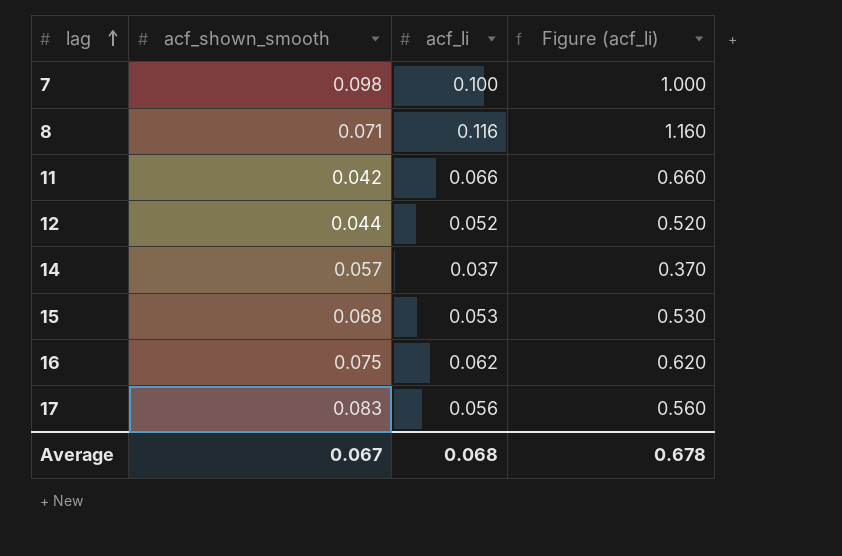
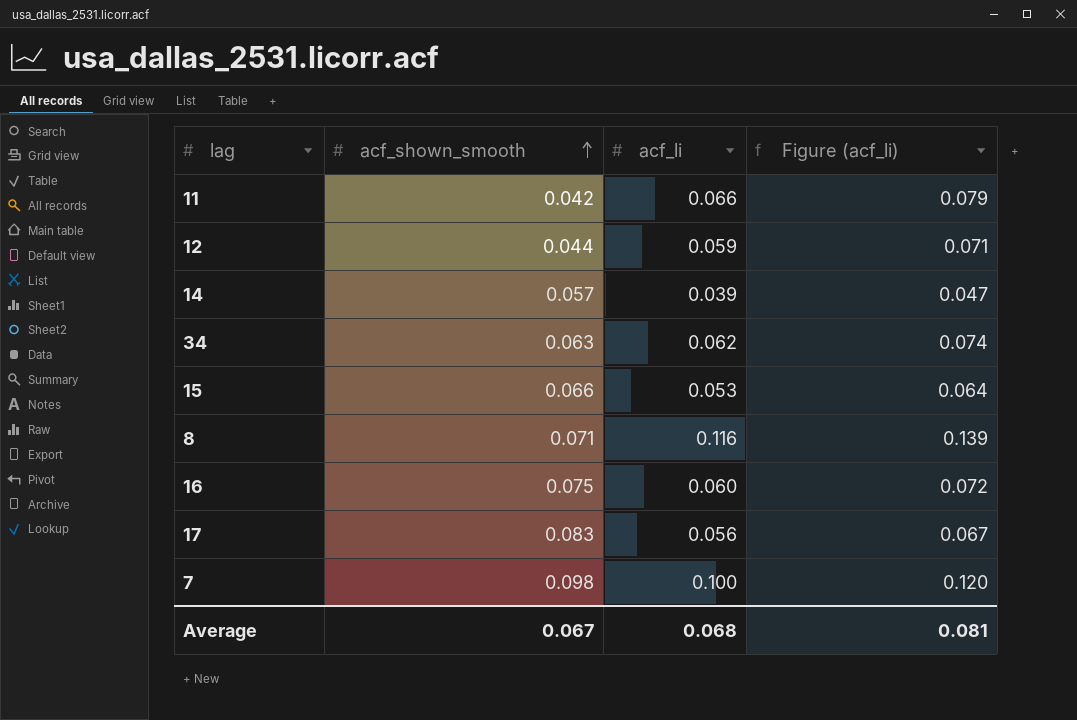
row order: lag ascending -> acf_shown_smooth ascending
column Figure (acf_li) | formula: [acf_li] * 10 -> [acf_li] * 1.2
12 | acf_li: 0.052 -> 0.059
14 | acf_li: 0.037 -> 0.039
row 34: none -> 0.063 | 0.062 | 0.074
15 | acf_shown_smooth: 0.068 -> 0.066
16 | acf_li: 0.062 -> 0.060
Average | Figure (acf_li): 0.678 -> 0.081

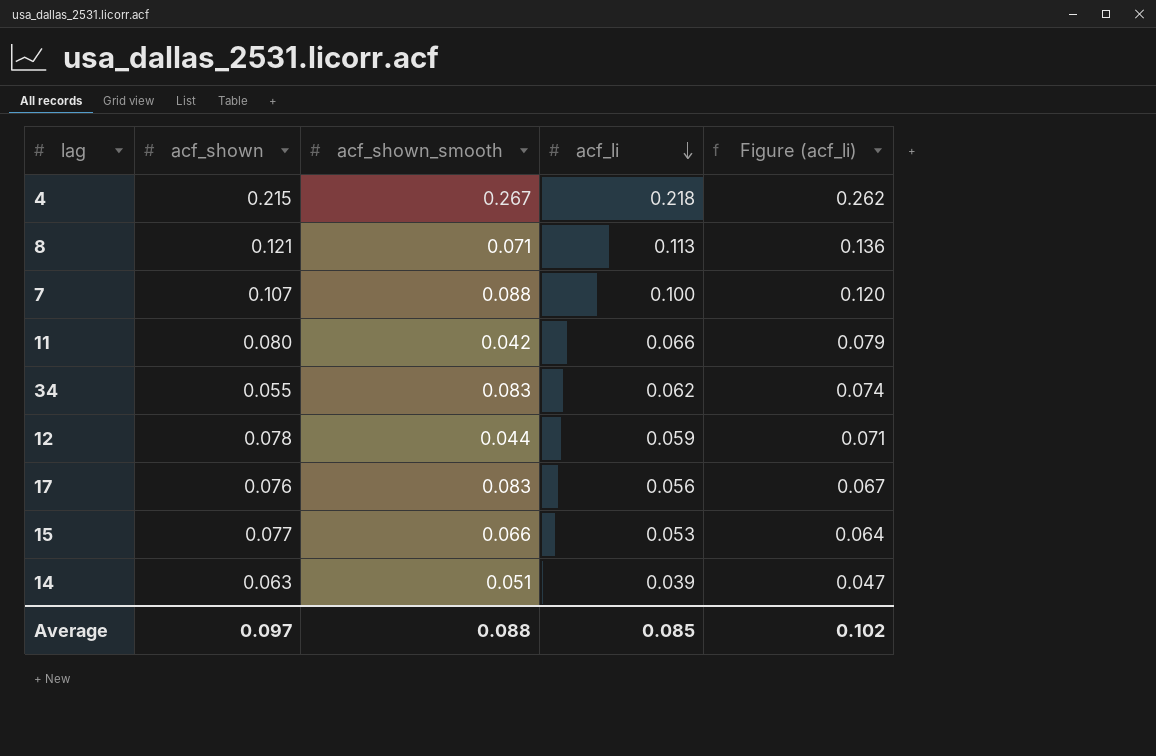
row order: acf_shown_smooth ascending -> acf_li descending
column acf_shown | position: none -> 2
row 16: 0.075 | 0.060 | 0.072 -> none
row 4: none -> 0.215 | 0.267 | 0.218 | 0.262
8 | acf_li: 0.116 -> 0.113
8 | Figure (acf_li): 0.139 -> 0.136
7 | acf_shown_smooth: 0.098 -> 0.088
34 | acf_shown_smooth: 0.063 -> 0.083
14 | acf_shown_smooth: 0.057 -> 0.051
Average | acf_shown_smooth: 0.067 -> 0.088
Average | acf_li: 0.068 -> 0.085
Average | Figure (acf_li): 0.081 -> 0.102

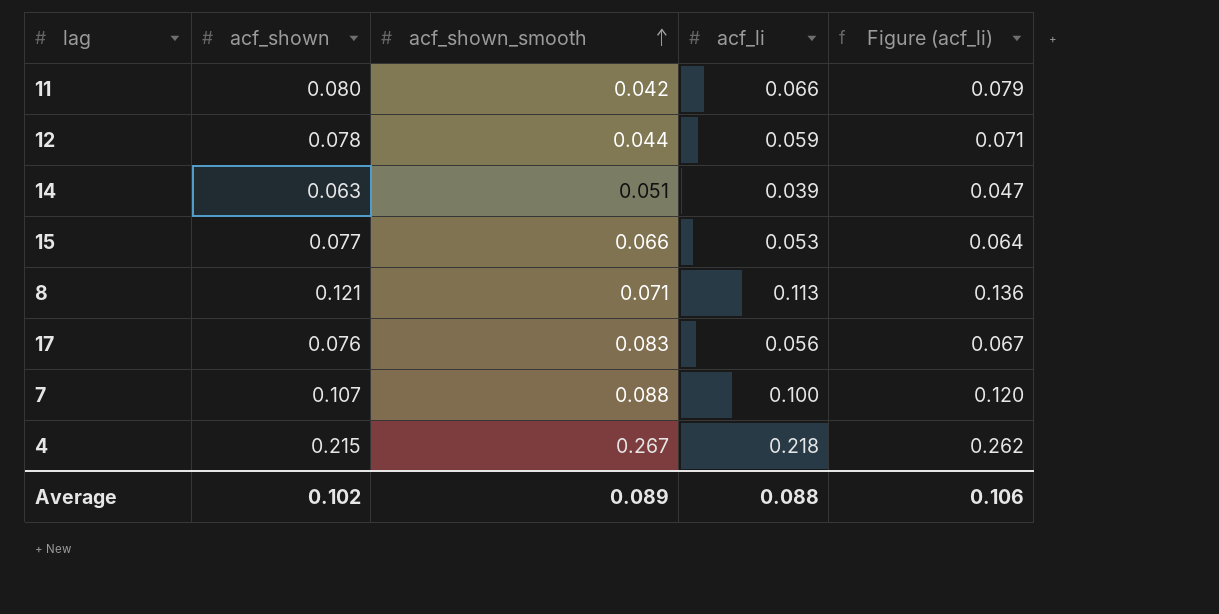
row order: acf_li descending -> acf_shown_smooth ascending
row 34: 0.055 | 0.083 | 0.062 | 0.074 -> none
Average | acf_shown: 0.097 -> 0.102
Average | acf_shown_smooth: 0.088 -> 0.089
Average | acf_li: 0.085 -> 0.088
Average | Figure (acf_li): 0.102 -> 0.106

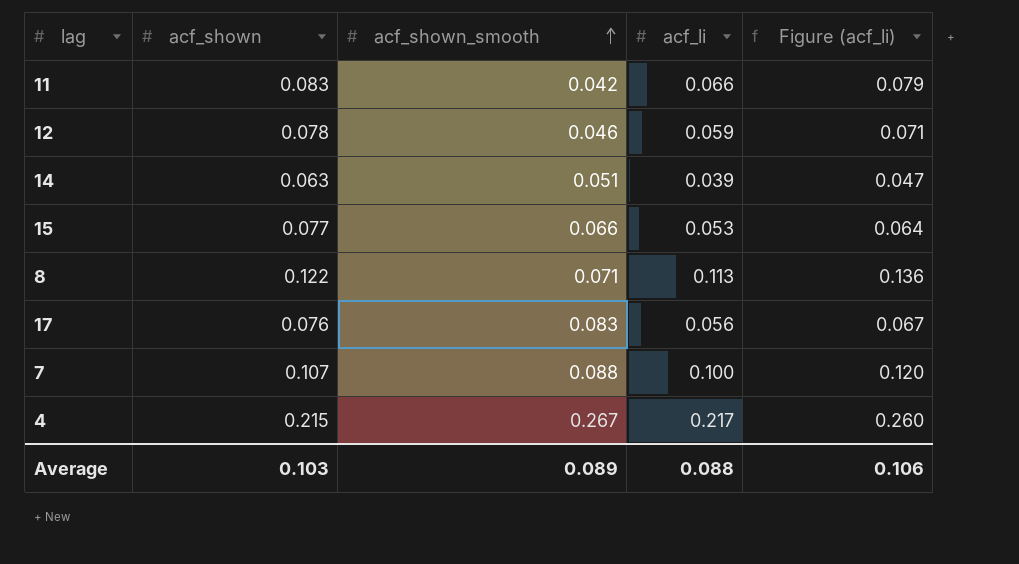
11 | acf_shown: 0.080 -> 0.083
12 | acf_shown_smooth: 0.044 -> 0.046
8 | acf_shown: 0.121 -> 0.122
4 | acf_li: 0.218 -> 0.217
4 | Figure (acf_li): 0.262 -> 0.260
Average | acf_shown: 0.102 -> 0.103

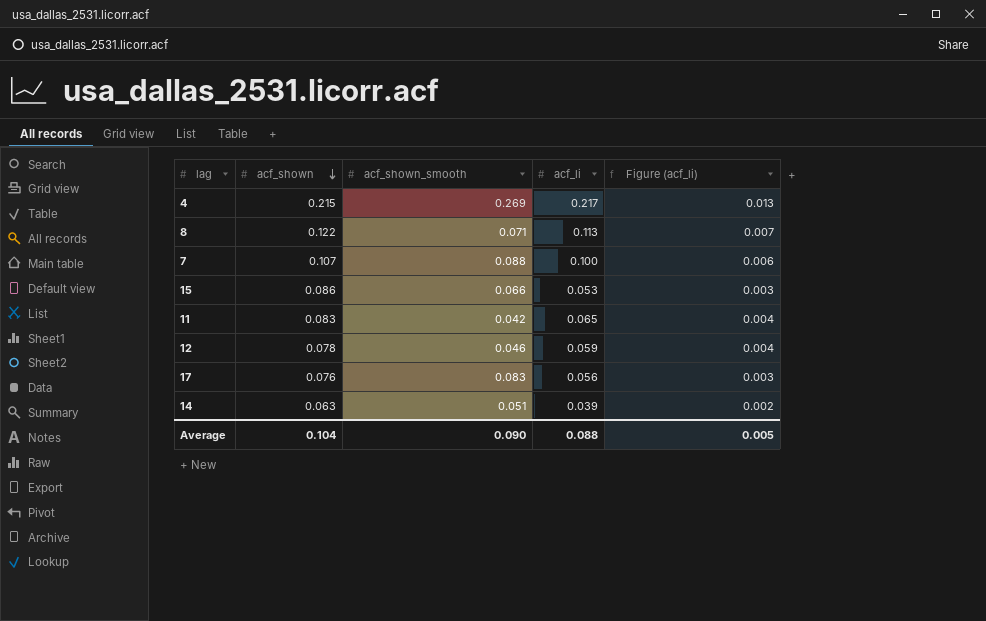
row order: acf_shown_smooth ascending -> acf_shown descending
column Figure (acf_li) | formula: [acf_li] * 1.2 -> [acf_li] * 0.06
4 | acf_shown_smooth: 0.267 -> 0.269
15 | acf_shown: 0.077 -> 0.086
11 | acf_li: 0.066 -> 0.065
Average | acf_shown: 0.103 -> 0.104
Average | acf_shown_smooth: 0.089 -> 0.090
Average | Figure (acf_li): 0.106 -> 0.005

